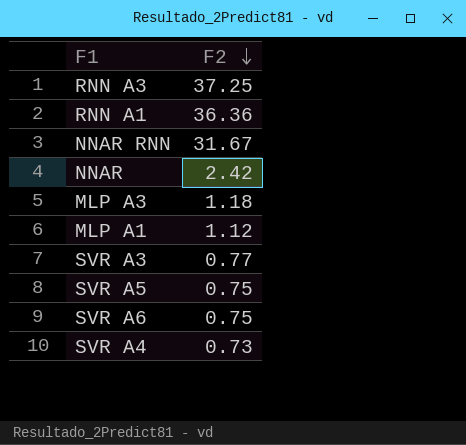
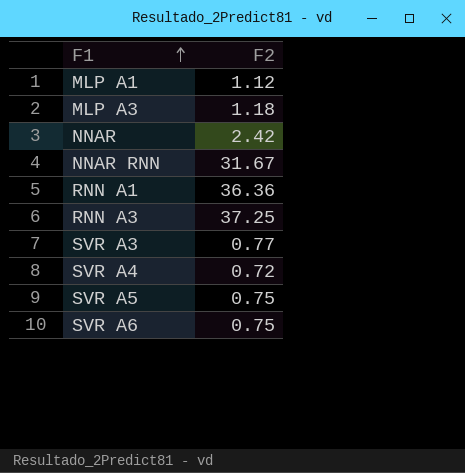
row order: F2 descending -> F1 ascending
SVR A4 | F2: 0.73 -> 0.72

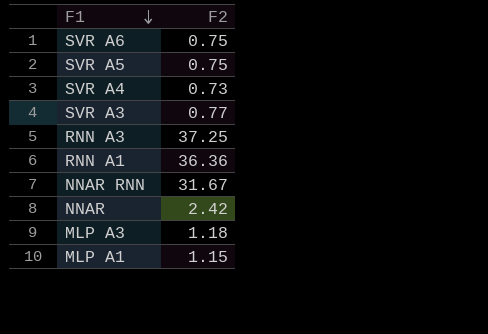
row order: F1 ascending -> F1 descending
SVR A4 | F2: 0.72 -> 0.73
MLP A1 | F2: 1.12 -> 1.15

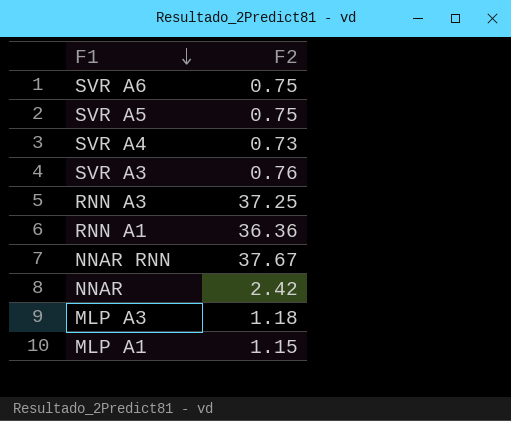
SVR A3 | F2: 0.77 -> 0.76
NNAR RNN | F2: 31.67 -> 37.67

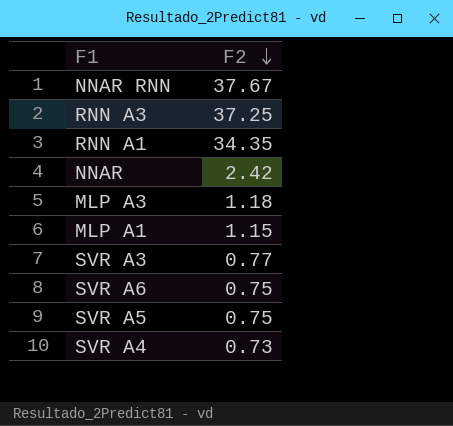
row order: F1 descending -> F2 descending
RNN A1 | F2: 36.36 -> 34.35
SVR A3 | F2: 0.76 -> 0.77

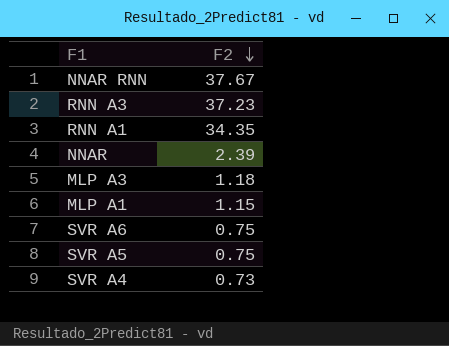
row SVR A3: 0.77 -> none
RNN A3 | F2: 37.25 -> 37.23
NNAR | F2: 2.42 -> 2.39

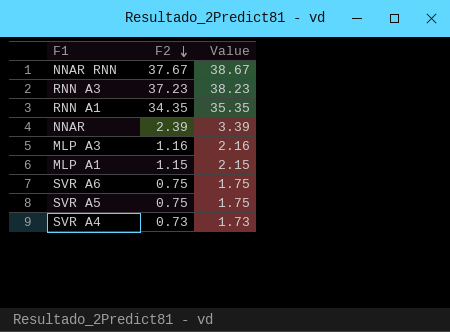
column Value | formula: none -> [F2] + 1
MLP A3 | F2: 1.18 -> 1.16

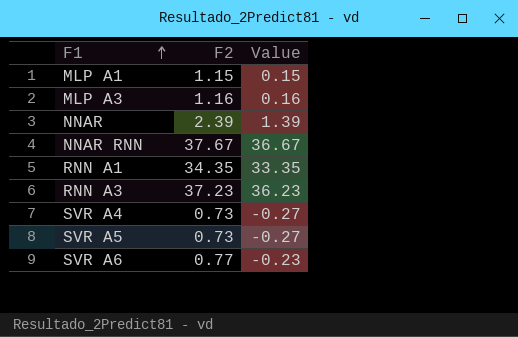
row order: F2 descending -> F1 ascending
column Value | formula: [F2] + 1 -> [F2] - 1
SVR A5 | F2: 0.75 -> 0.73
SVR A6 | F2: 0.75 -> 0.77

